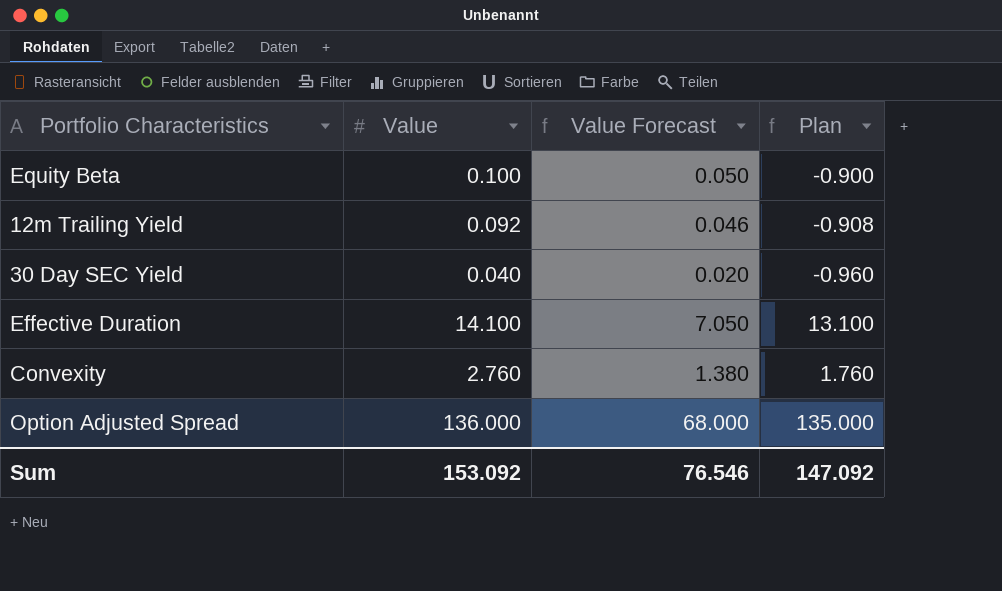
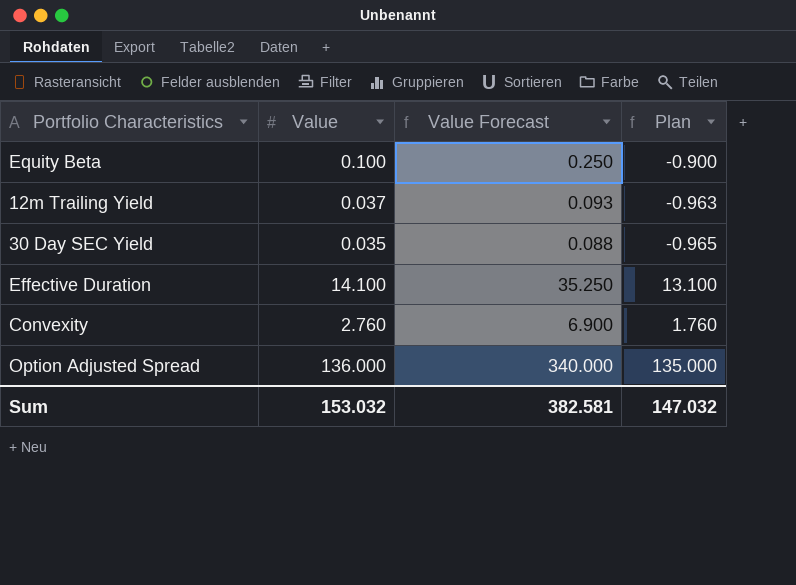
column Value Forecast | formula: [Value] * 0.5 -> [Value] * 2.5
12m Trailing Yield | Value: 0.092 -> 0.037
12m Trailing Yield | Plan: -0.908 -> -0.963
30 Day SEC Yield | Value: 0.040 -> 0.035
30 Day SEC Yield | Plan: -0.960 -> -0.965
Sum | Value: 153.092 -> 153.032
Sum | Value Forecast: 76.546 -> 382.581
Sum | Plan: 147.092 -> 147.032

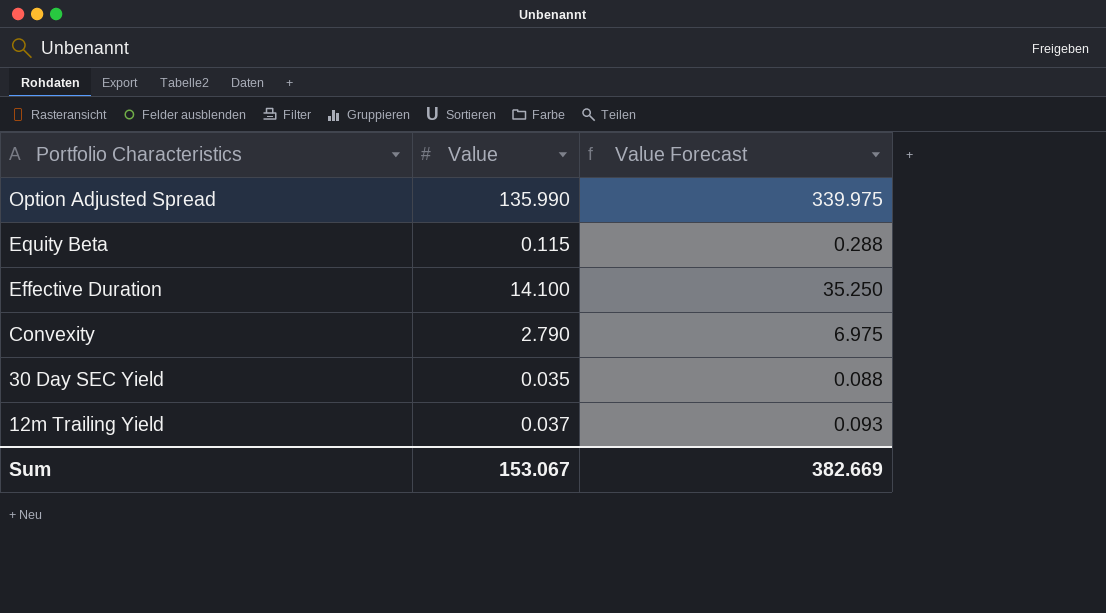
row order: none -> Portfolio Characteristics descending
column Plan | formula: [Value] - 1 -> none
Option Adjusted Spread | Value: 136.000 -> 135.990
Option Adjusted Spread | Value Forecast: 340.000 -> 339.975
Equity Beta | Value: 0.100 -> 0.115
Equity Beta | Value Forecast: 0.250 -> 0.288
Convexity | Value: 2.760 -> 2.790
Convexity | Value Forecast: 6.900 -> 6.975
Sum | Value: 153.032 -> 153.067
Sum | Value Forecast: 382.581 -> 382.669

